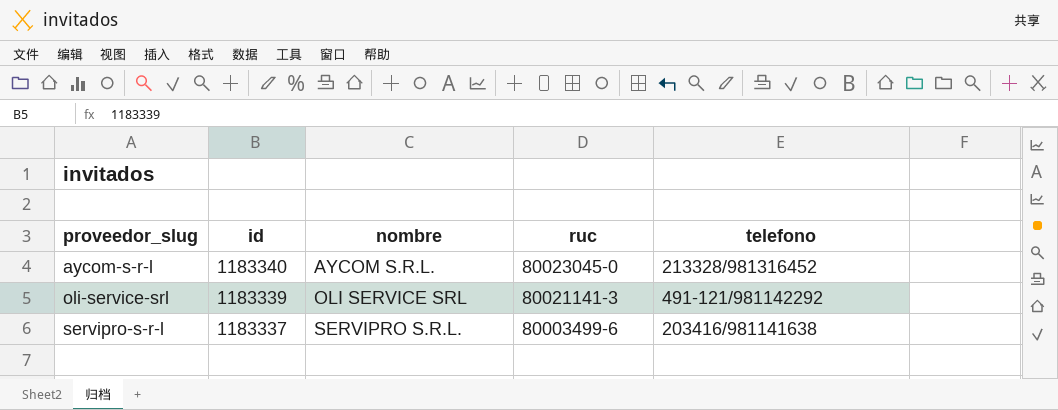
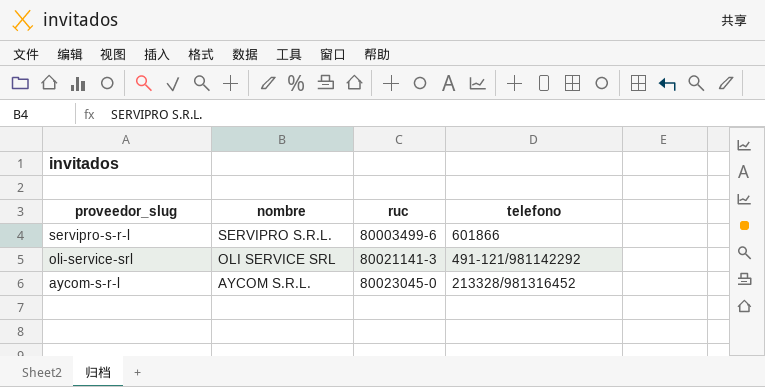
row order: proveedor_slug ascending -> proveedor_slug descending
column id | position: 2 -> none
servipro-s-r-l | telefono: 203416/981141638 -> 601866

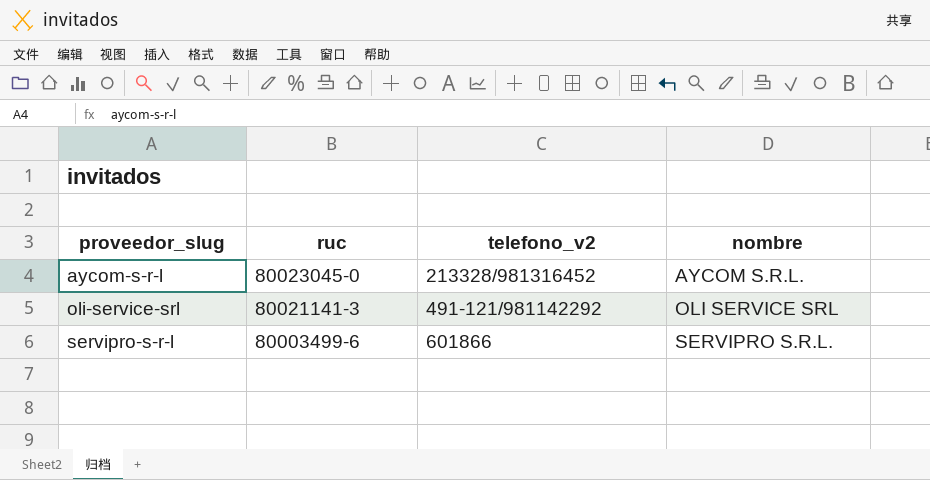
row order: proveedor_slug descending -> proveedor_slug ascending
column name: telefono -> telefono_v2
column nombre | position: 2 -> 4

